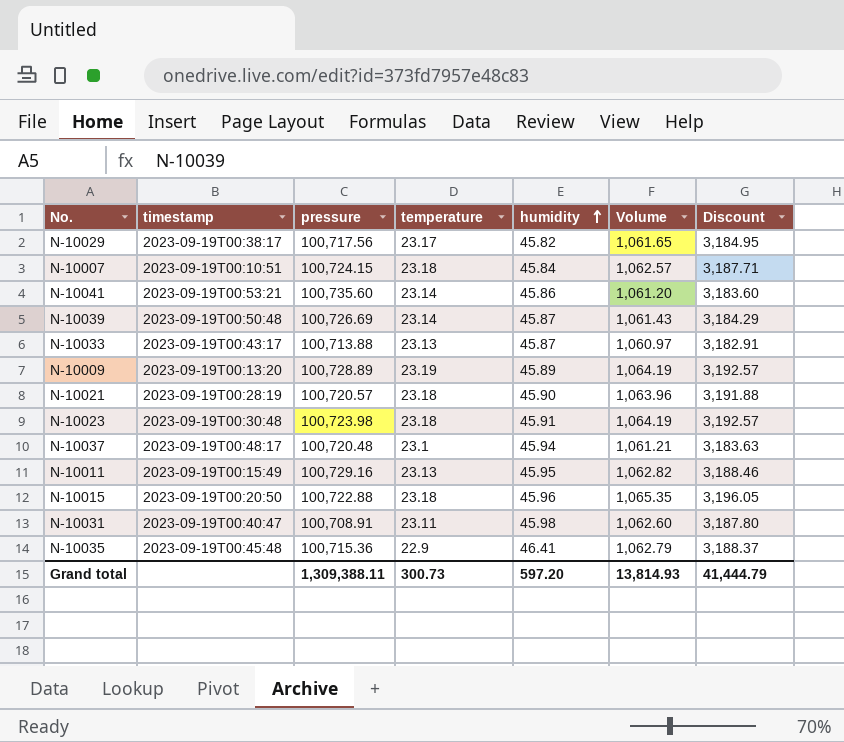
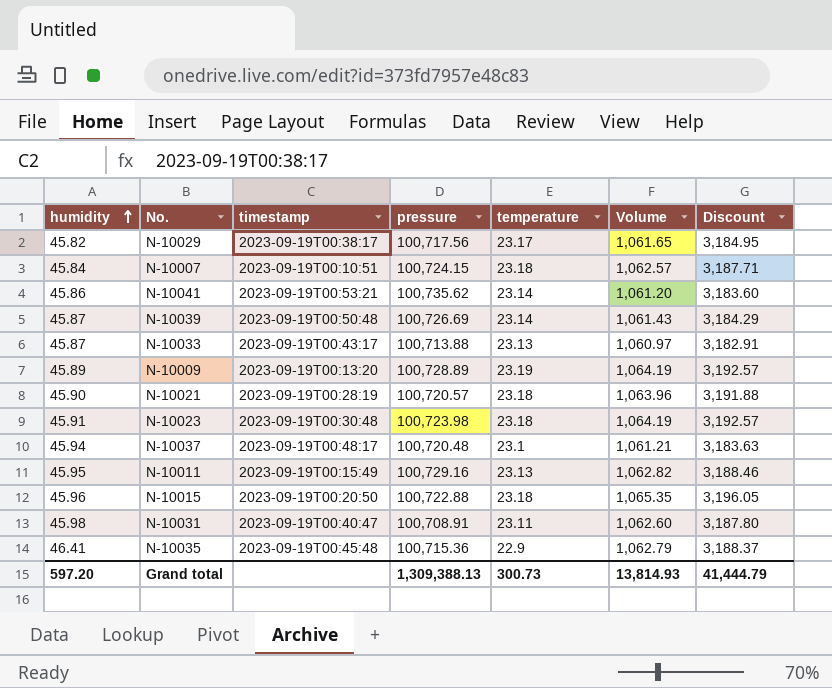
column humidity | position: 5 -> 1
N-10041 | pressure: 100,735.60 -> 100,735.62
Grand total | pressure: 1,309,388.11 -> 1,309,388.13

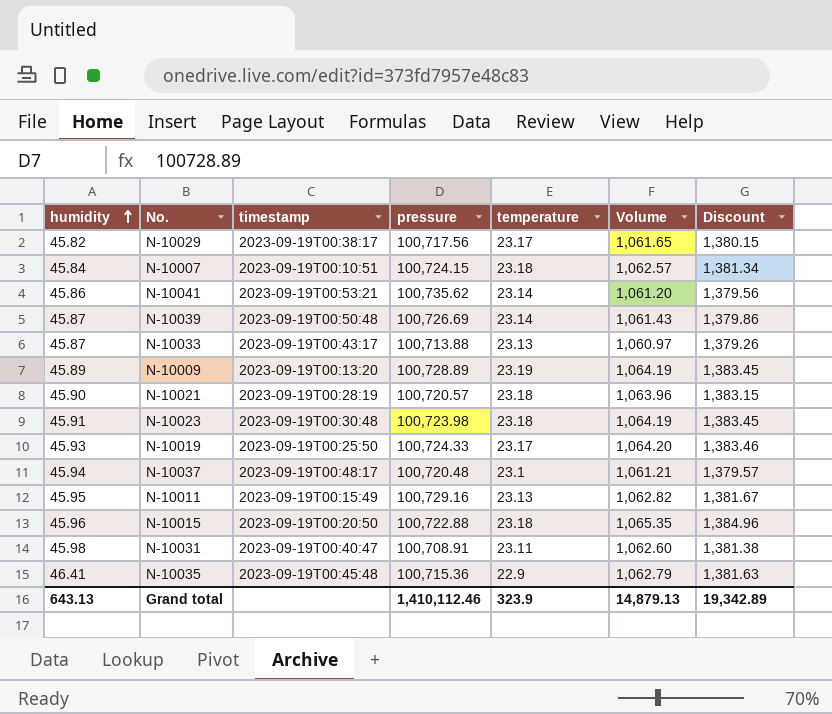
column Discount | formula: [Volume] * 3 -> [Volume] * 1.3
row N-10019: none -> 45.93 | 2023-09-19T00:25:50 | 100,724.33 | 23.17 | 1,064.20 | 1,383.46
Grand total | humidity: 597.20 -> 643.13
Grand total | pressure: 1,309,388.13 -> 1,410,112.46
Grand total | temperature: 300.73 -> 323.9
Grand total | Volume: 13,814.93 -> 14,879.13
Grand total | Discount: 41,444.79 -> 19,342.89

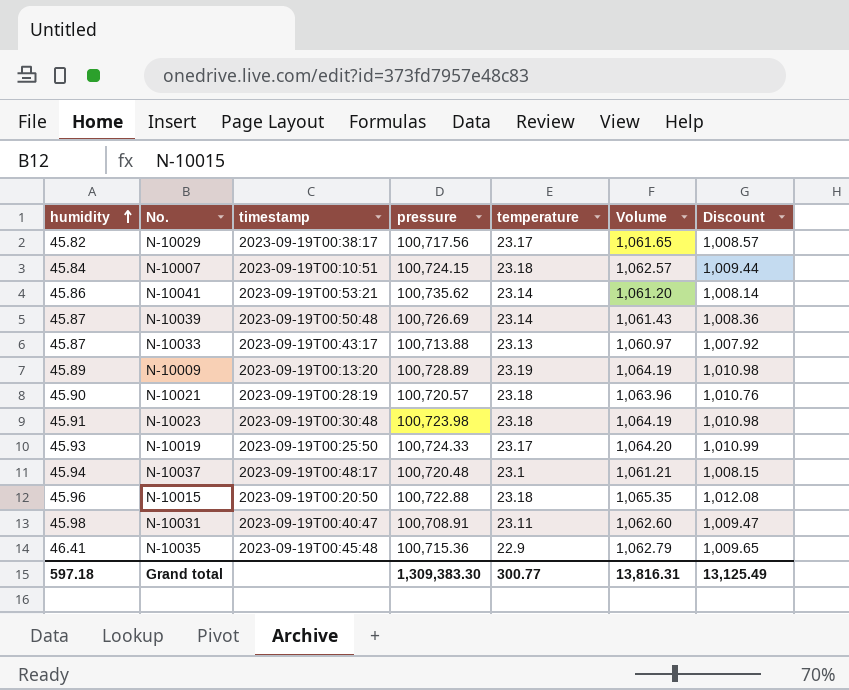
column Discount | formula: [Volume] * 1.3 -> [Volume] * 0.95
row N-10011: 45.95 | 2023-09-19T00:15:49 | 100,729.16 | 23.13 | 1,062.82 | 1,381.67 -> none
Grand total | humidity: 643.13 -> 597.18
Grand total | pressure: 1,410,112.46 -> 1,309,383.30
Grand total | temperature: 323.9 -> 300.77
Grand total | Volume: 14,879.13 -> 13,816.31
Grand total | Discount: 19,342.89 -> 13,125.49

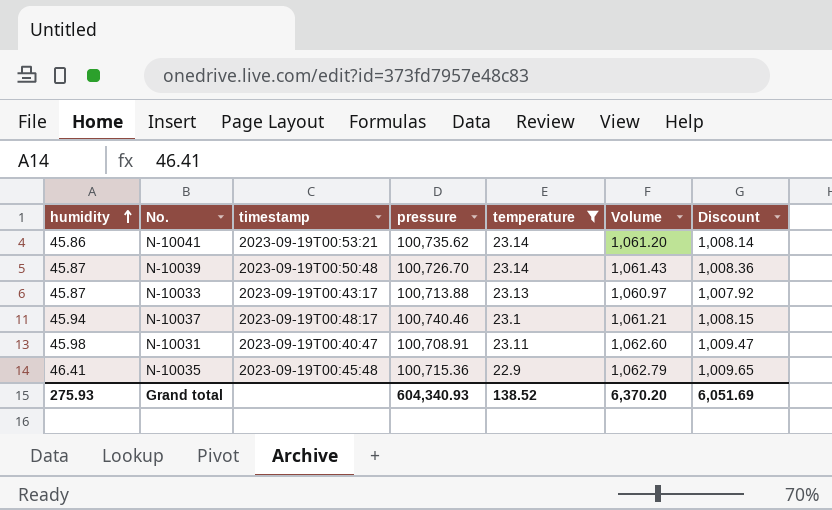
filter: none -> temperature <= 23.14
N-10039 | pressure: 100,726.69 -> 100,726.70
N-10037 | pressure: 100,720.48 -> 100,740.46
Grand total | humidity: 597.18 -> 275.93
Grand total | pressure: 1,309,383.30 -> 604,340.93
Grand total | temperature: 300.77 -> 138.52
Grand total | Volume: 13,816.31 -> 6,370.20
Grand total | Discount: 13,125.49 -> 6,051.69

